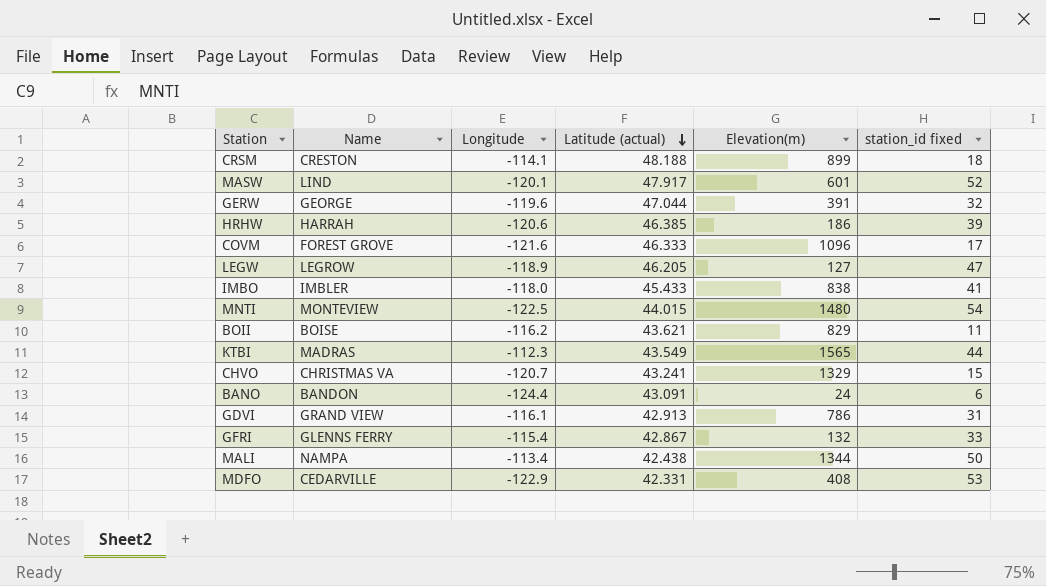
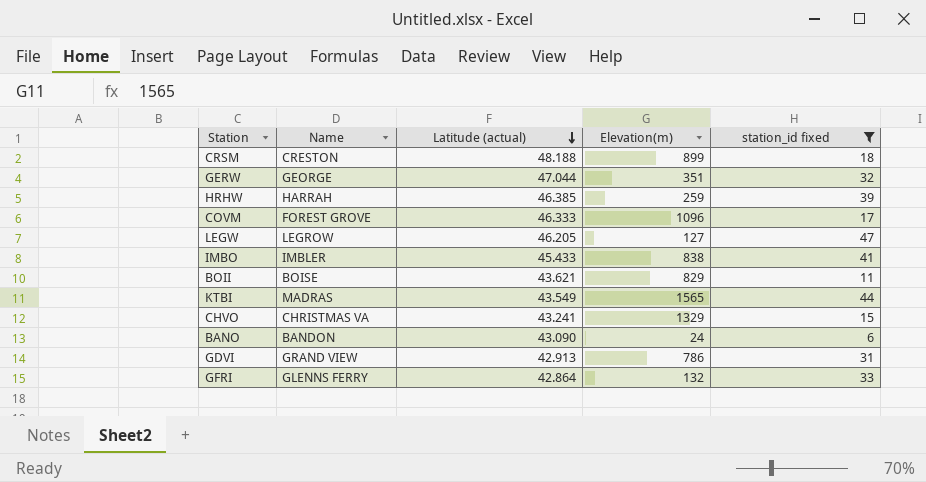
filter: none -> station_id fixed <= 47
column Longitude | position: 3 -> none
GERW | Elevation(m): 391 -> 351
HRHW | Elevation(m): 186 -> 259
BANO | Latitude (actual): 43.091 -> 43.090
GFRI | Latitude (actual): 42.867 -> 42.864

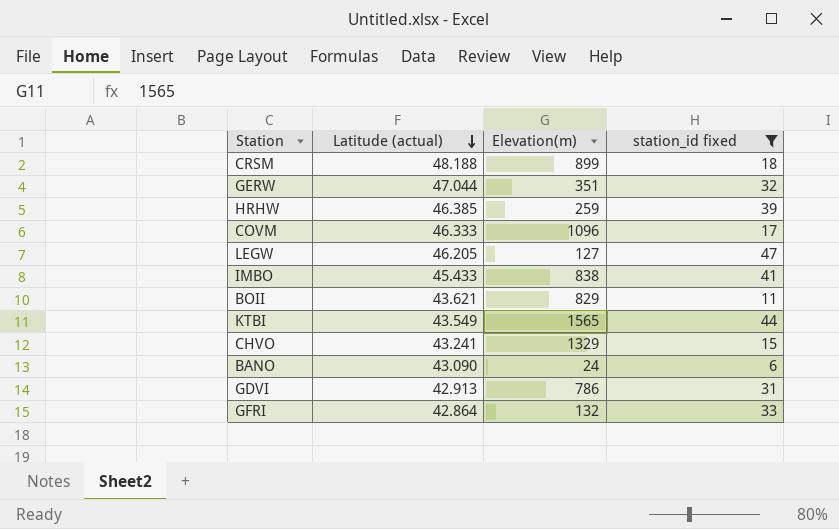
column Name | position: 2 -> none

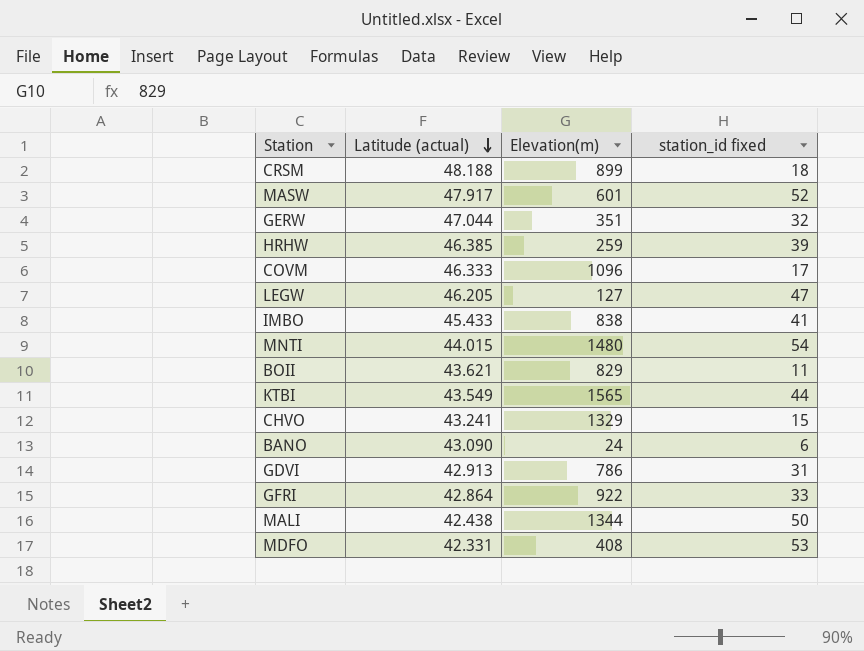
filter: station_id fixed <= 47 -> none
GFRI | Elevation(m): 132 -> 922

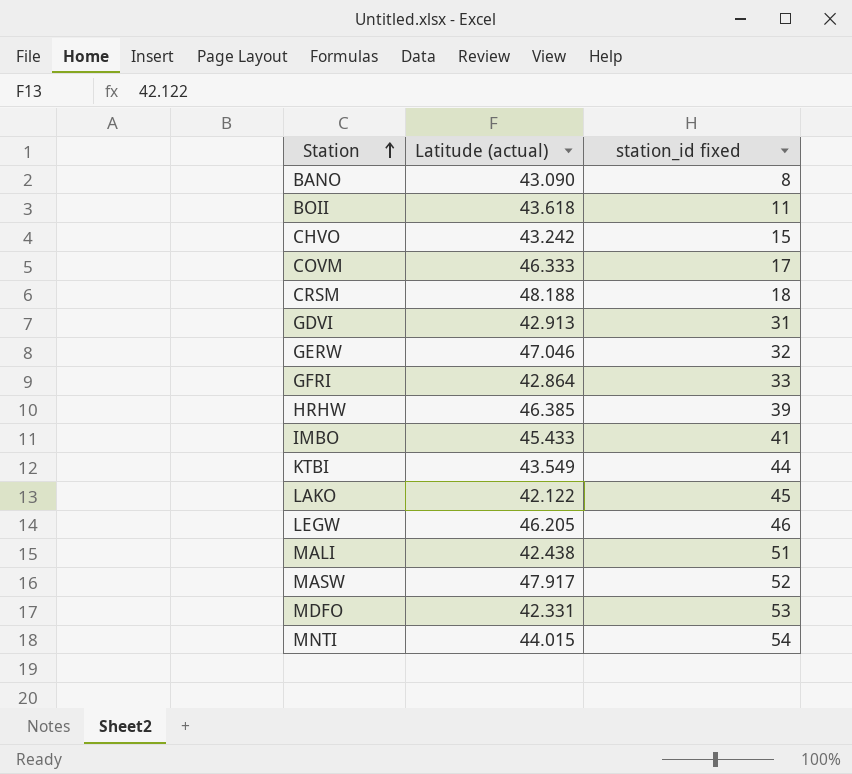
row order: Latitude (actual) descending -> Station ascending
column Elevation(m) | position: 3 -> none
BANO | station_id fixed: 6 -> 8
BOII | Latitude (actual): 43.621 -> 43.618
CHVO | Latitude (actual): 43.241 -> 43.242
GERW | Latitude (actual): 47.044 -> 47.046
row LAKO: none -> 42.122 | 45
LEGW | station_id fixed: 47 -> 46
MALI | station_id fixed: 50 -> 51

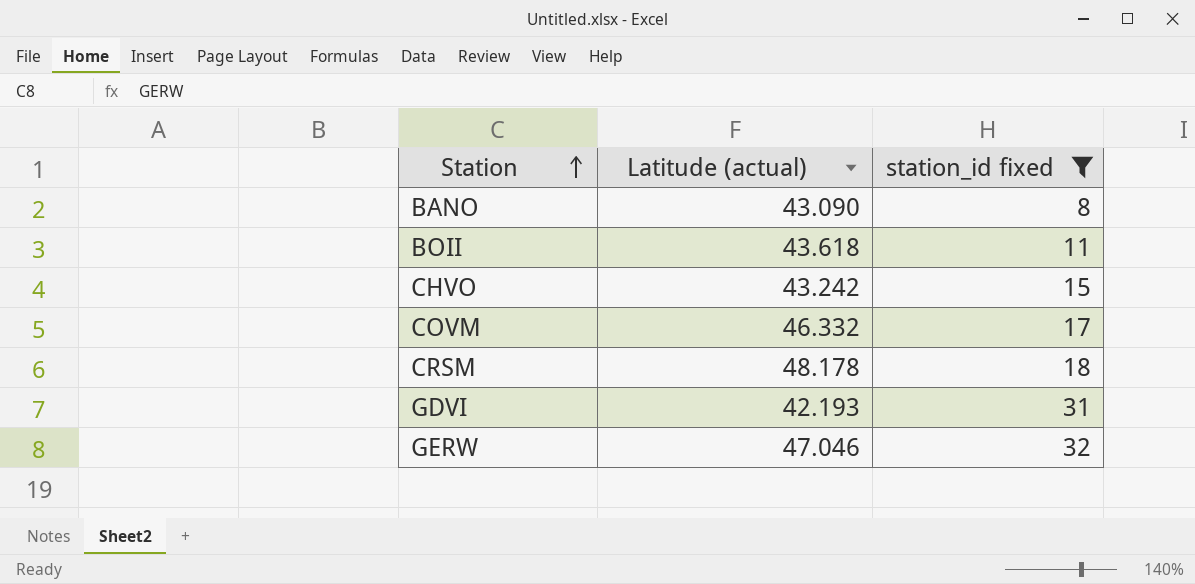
filter: none -> station_id fixed <= 32
COVM | Latitude (actual): 46.333 -> 46.332
CRSM | Latitude (actual): 48.188 -> 48.178
GDVI | Latitude (actual): 42.913 -> 42.193

